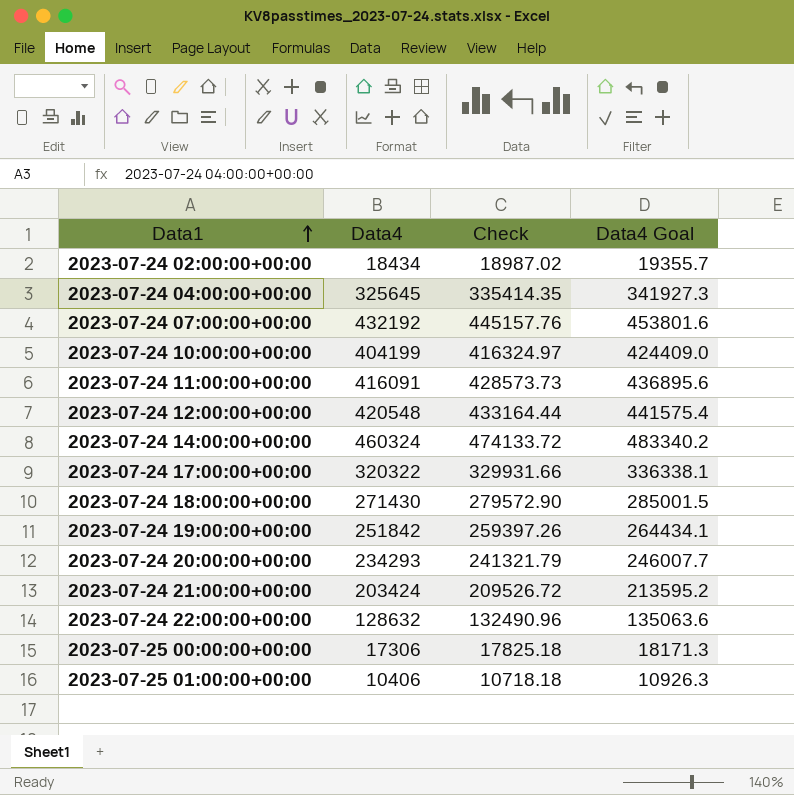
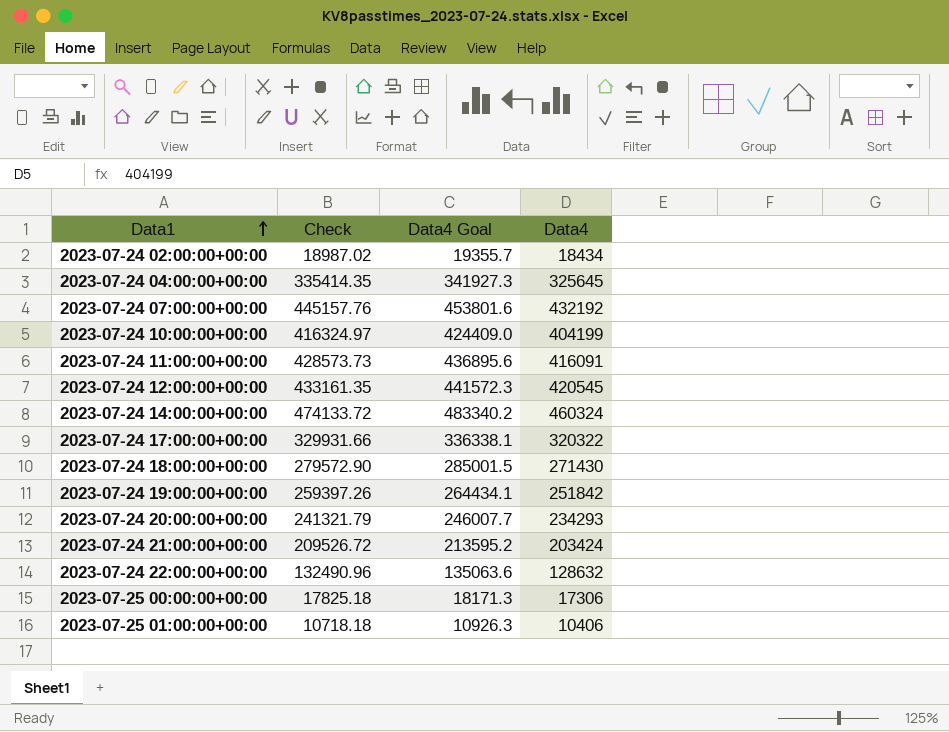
column Data4 | position: 2 -> 4
2023-07-24 12:00:00+00:00 | Check: 433164.44 -> 433161.35
2023-07-24 12:00:00+00:00 | Data4 Goal: 441575.4 -> 441572.3
2023-07-24 12:00:00+00:00 | Data4: 420548 -> 420545

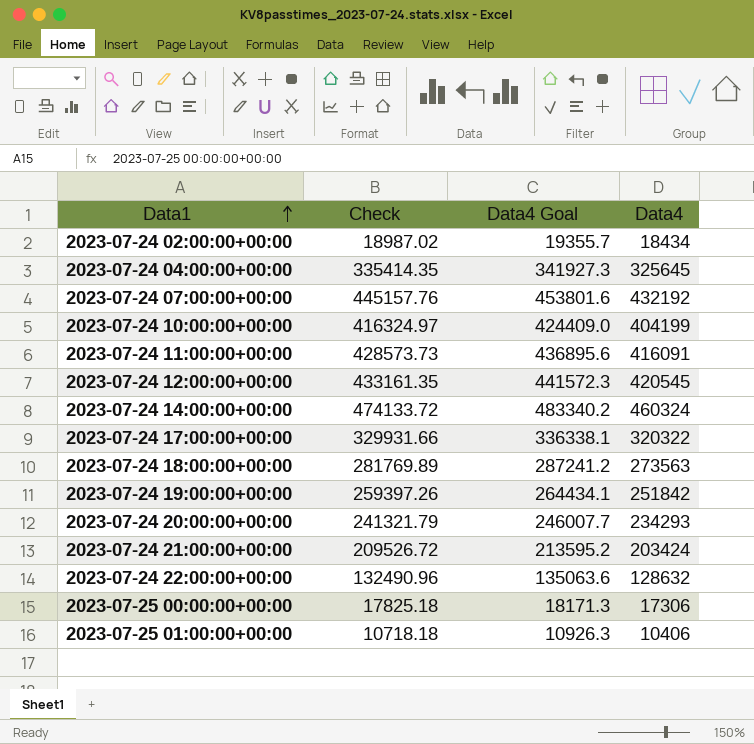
2023-07-24 18:00:00+00:00 | Check: 279572.90 -> 281769.89
2023-07-24 18:00:00+00:00 | Data4 Goal: 285001.5 -> 287241.2
2023-07-24 18:00:00+00:00 | Data4: 271430 -> 273563

